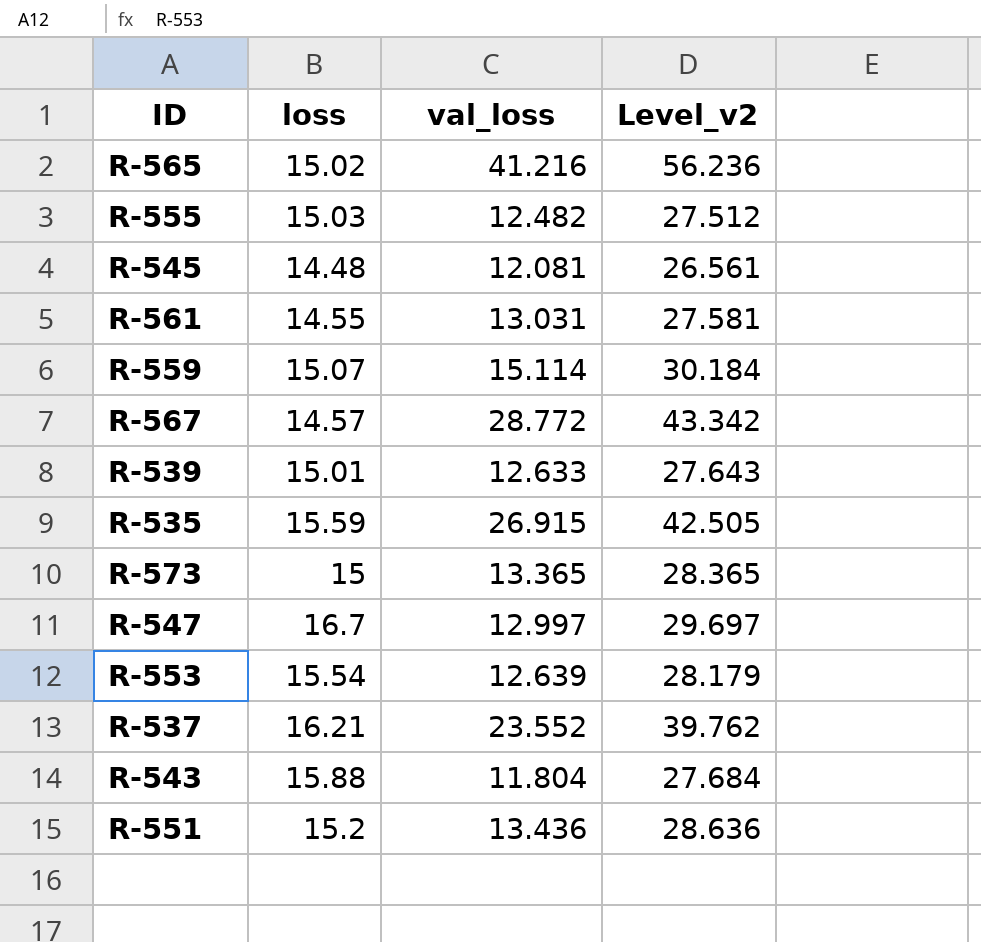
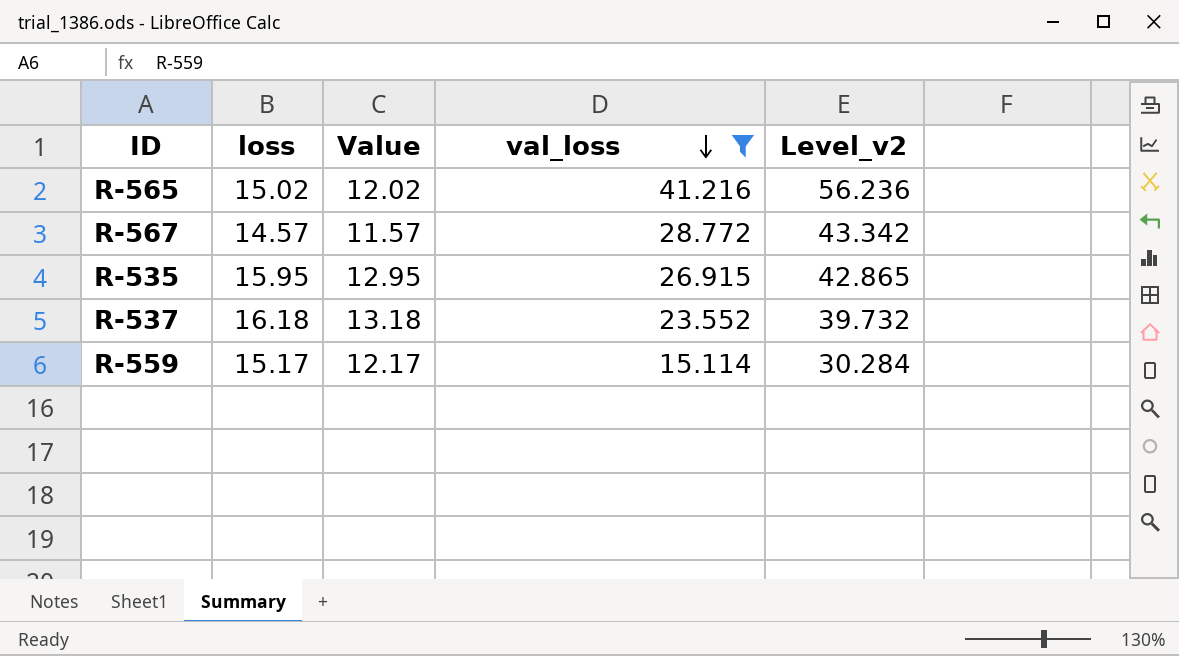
filter: none -> val_loss >= 15.114
row order: none -> val_loss descending
column Value | formula: none -> [loss] - 3
R-535 | loss: 15.59 -> 15.95
R-535 | Level_v2: 42.505 -> 42.865
R-537 | loss: 16.21 -> 16.18
R-537 | Level_v2: 39.762 -> 39.732
R-559 | loss: 15.07 -> 15.17
R-559 | Level_v2: 30.184 -> 30.284

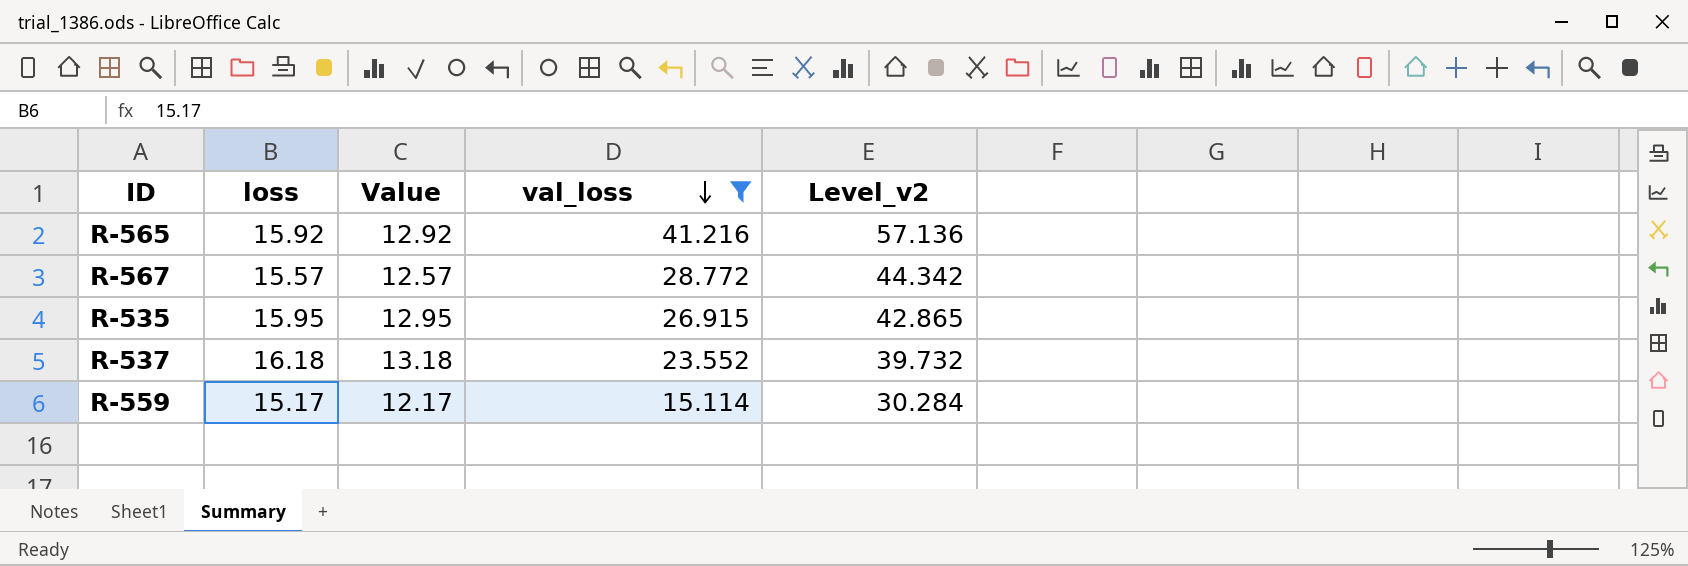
R-565 | loss: 15.02 -> 15.92
R-565 | Value: 12.02 -> 12.92
R-565 | Level_v2: 56.236 -> 57.136
R-567 | loss: 14.57 -> 15.57
R-567 | Value: 11.57 -> 12.57
R-567 | Level_v2: 43.342 -> 44.342

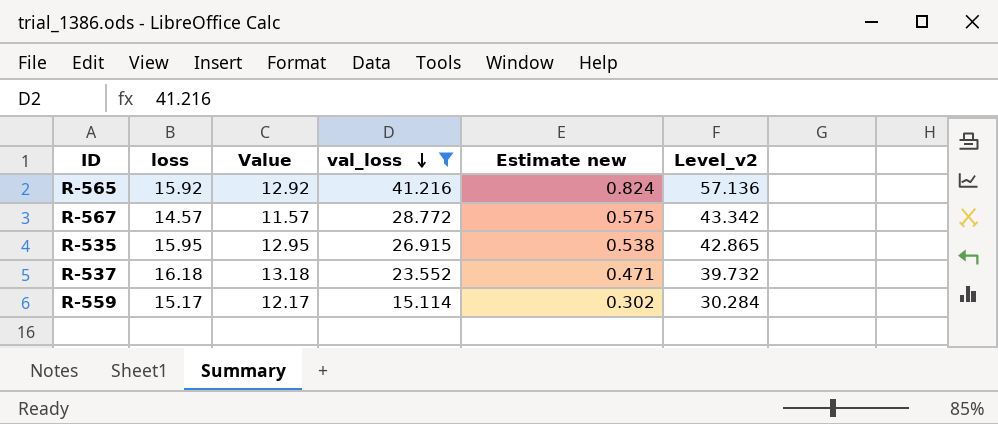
column Estimate new | formula: none -> [val_loss] * 0.02
R-567 | loss: 15.57 -> 14.57
R-567 | Value: 12.57 -> 11.57
R-567 | Level_v2: 44.342 -> 43.342

